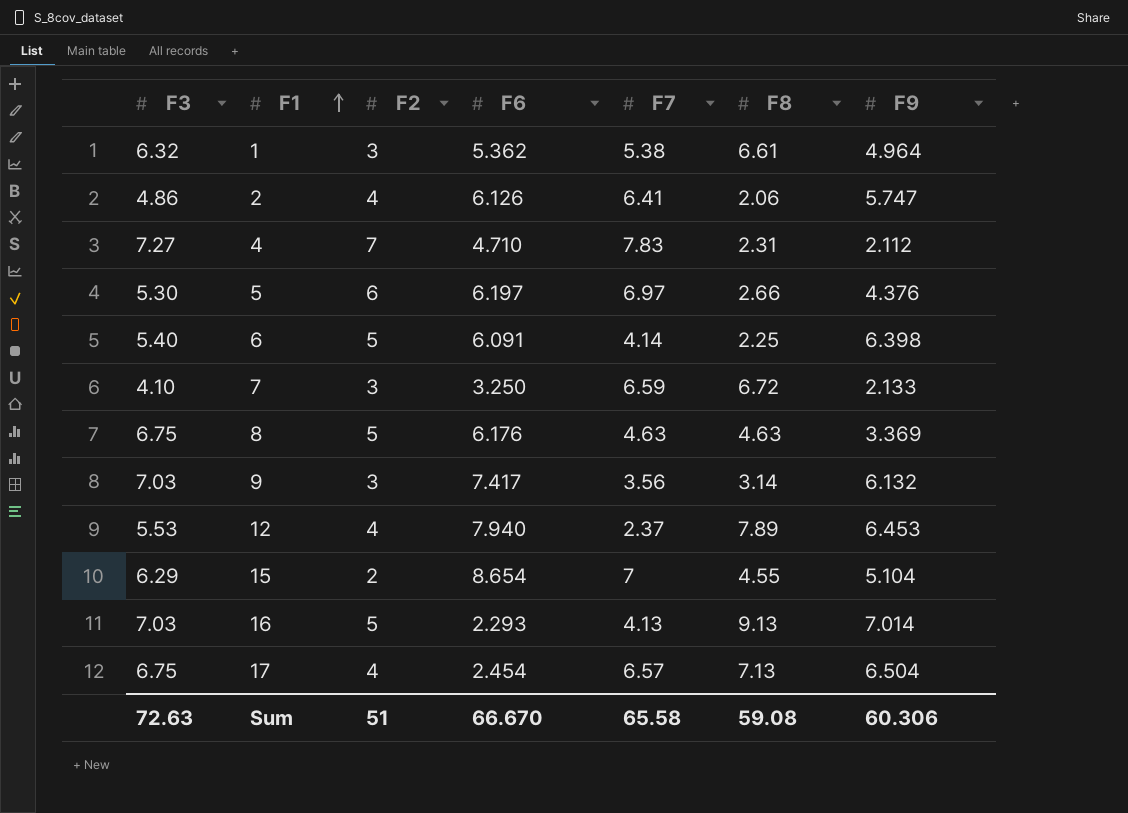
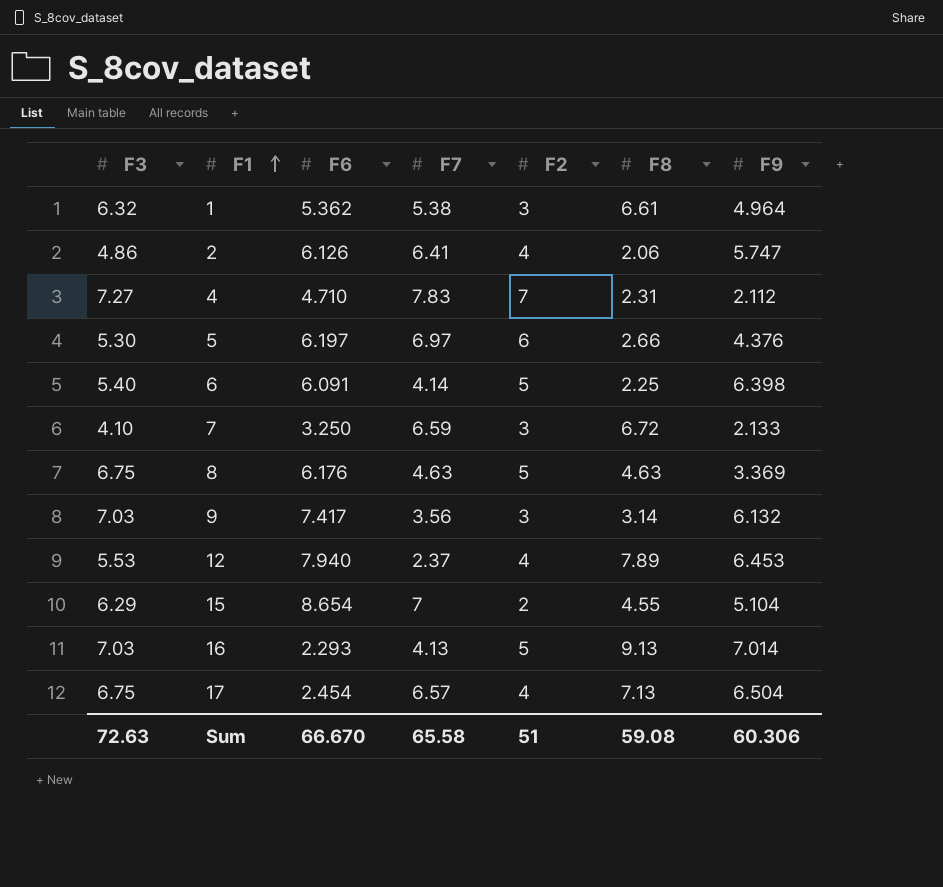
column F2 | position: 3 -> 5

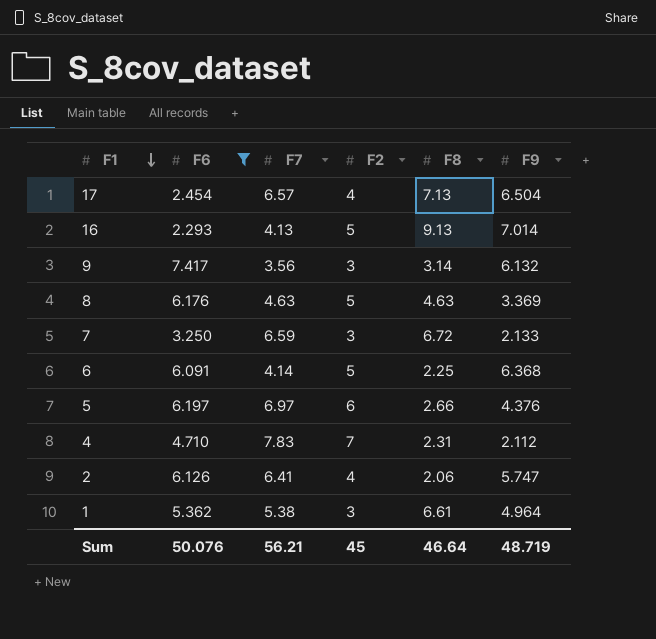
filter: none -> F6 <= 7.417
row order: F1 ascending -> F1 descending
column F3 | position: 1 -> none
6 | F9: 6.398 -> 6.368
Sum | F6: 66.670 -> 50.076
Sum | F7: 65.58 -> 56.21
Sum | F2: 51 -> 45
Sum | F8: 59.08 -> 46.64
Sum | F9: 60.306 -> 48.719

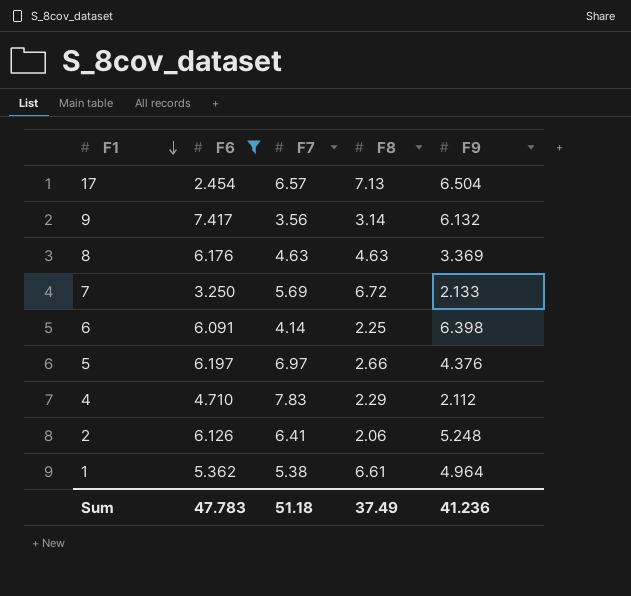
column F2 | position: 4 -> none
row 16: 2.293 | 4.13 | 5 | 9.13 | 7.014 -> none
7 | F7: 6.59 -> 5.69
6 | F9: 6.368 -> 6.398
4 | F8: 2.31 -> 2.29
2 | F9: 5.747 -> 5.248
Sum | F6: 50.076 -> 47.783
Sum | F7: 56.21 -> 51.18
Sum | F8: 46.64 -> 37.49
Sum | F9: 48.719 -> 41.236

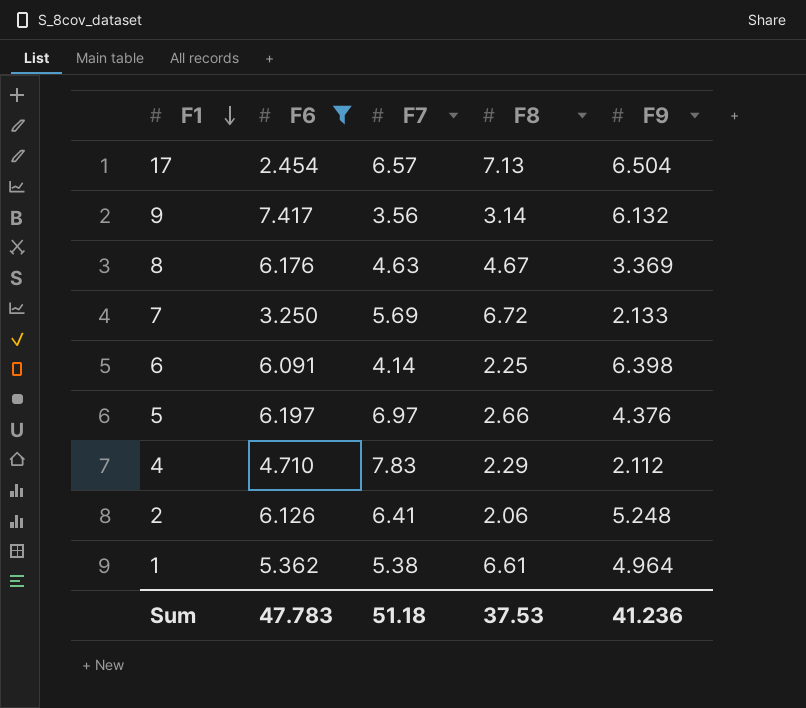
8 | F8: 4.63 -> 4.67
Sum | F8: 37.49 -> 37.53

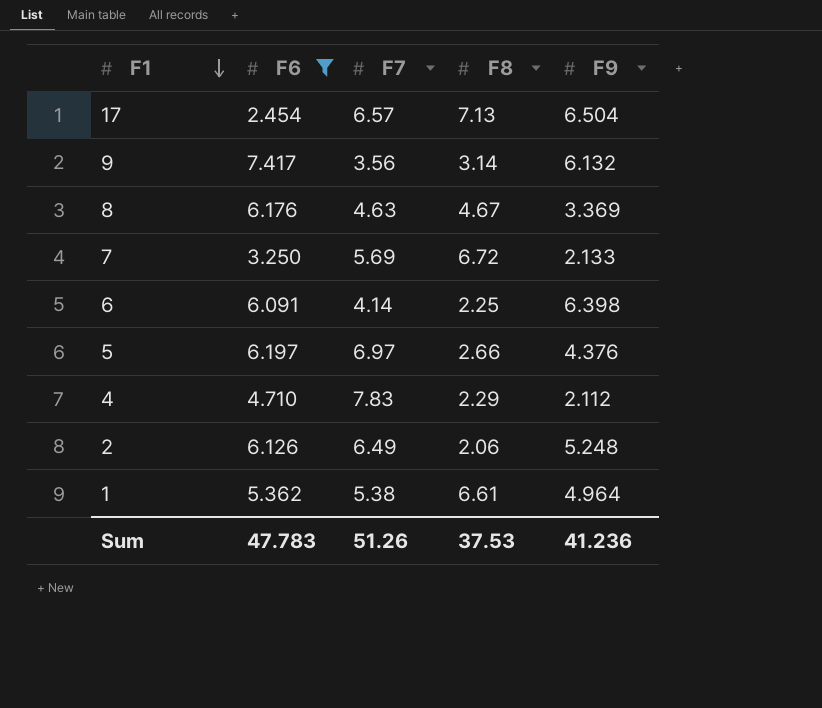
2 | F7: 6.41 -> 6.49
Sum | F7: 51.18 -> 51.26

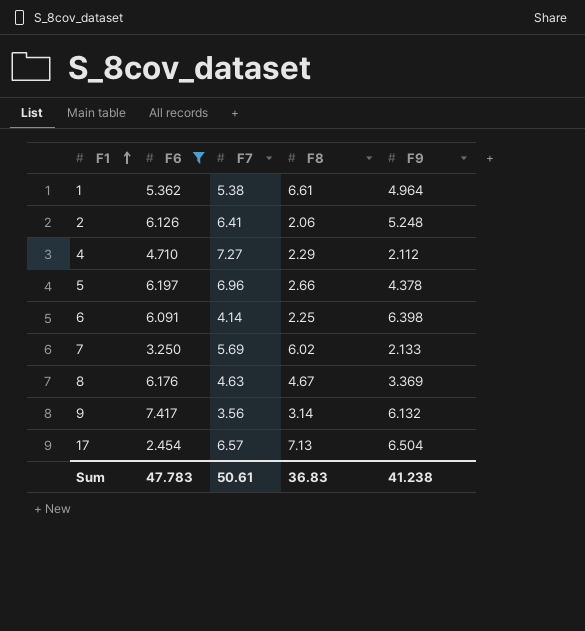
row order: F1 descending -> F1 ascending
2 | F7: 6.49 -> 6.41
4 | F7: 7.83 -> 7.27
5 | F7: 6.97 -> 6.96
5 | F9: 4.376 -> 4.378
7 | F8: 6.72 -> 6.02
Sum | F7: 51.26 -> 50.61
Sum | F8: 37.53 -> 36.83
Sum | F9: 41.236 -> 41.238

